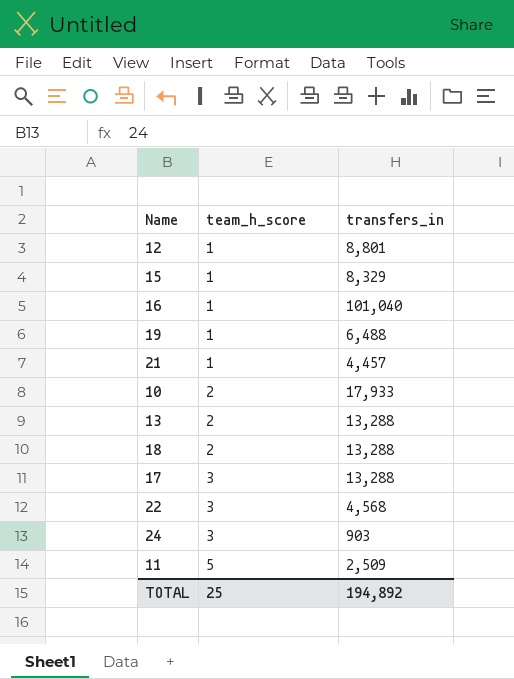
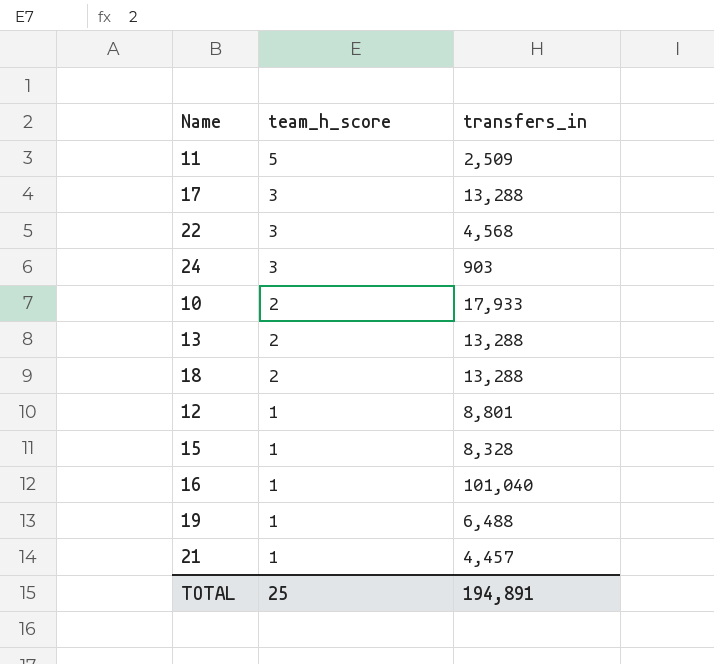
row order: team_h_score ascending -> team_h_score descending
15 | transfers_in: 8,329 -> 8,328
TOTAL | transfers_in: 194,892 -> 194,891

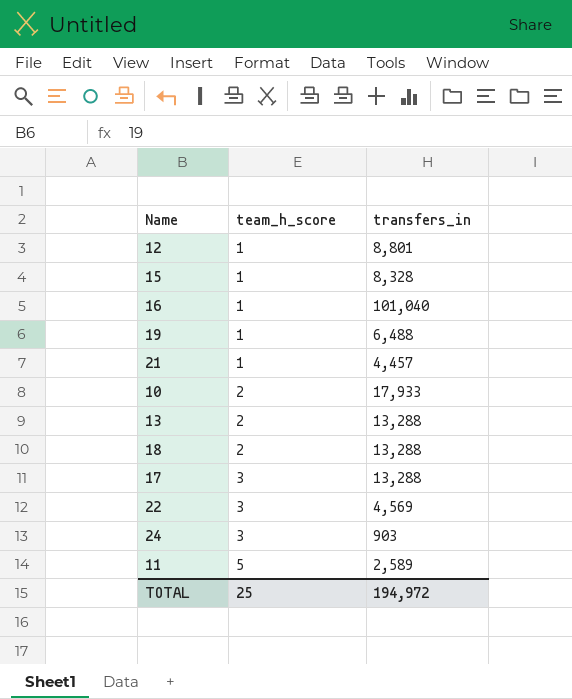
row order: team_h_score descending -> team_h_score ascending
22 | transfers_in: 4,568 -> 4,569
11 | transfers_in: 2,509 -> 2,589
TOTAL | transfers_in: 194,891 -> 194,972

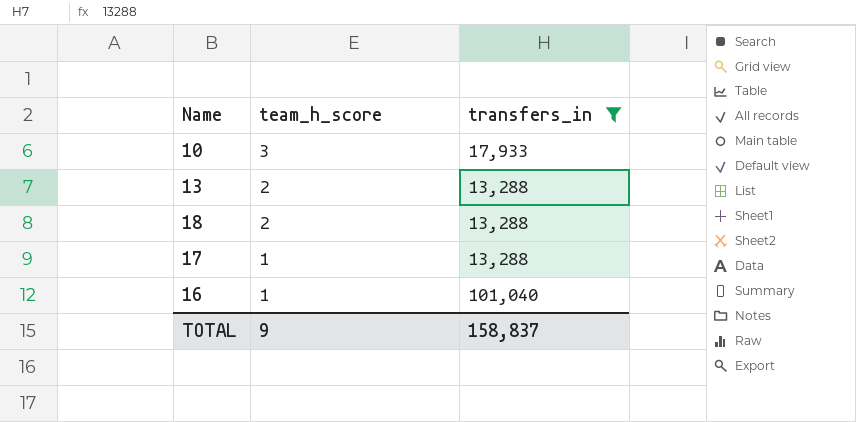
filter: none -> transfers_in >= 13,288
row order: team_h_score ascending -> team_h_score descending
10 | team_h_score: 2 -> 3
17 | team_h_score: 3 -> 1
TOTAL | team_h_score: 25 -> 9
TOTAL | transfers_in: 194,972 -> 158,837

